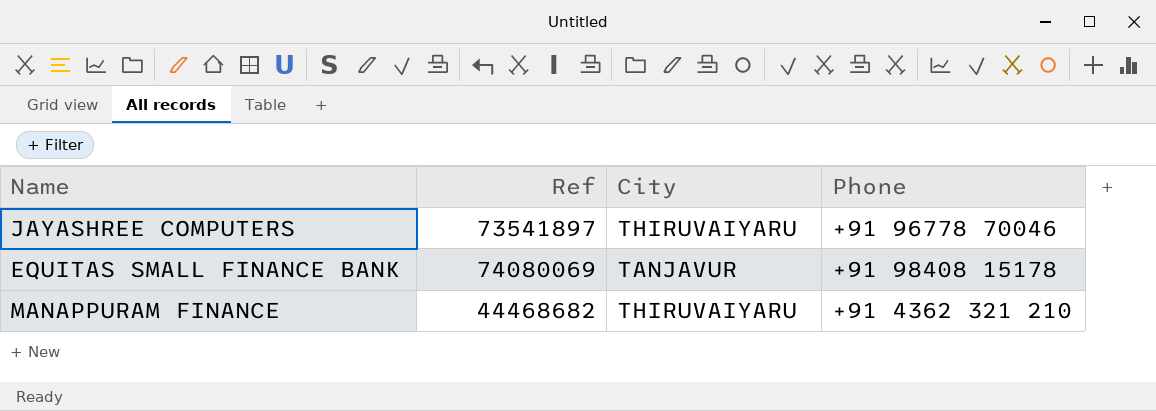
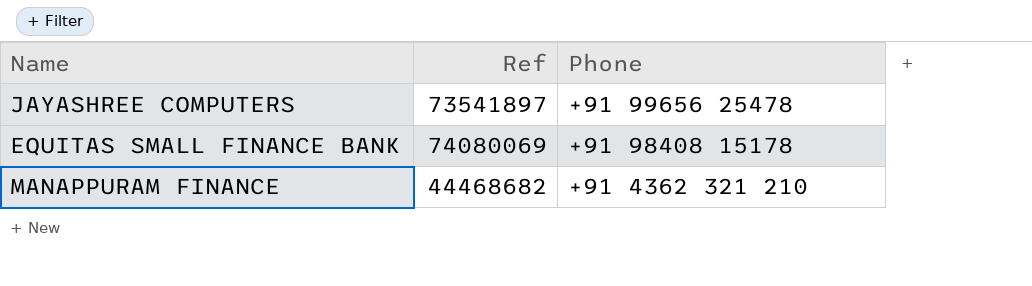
column City | position: 3 -> none
JAYASHREE COMPUTERS | Phone: +91 96778 70046 -> +91 99656 25478

